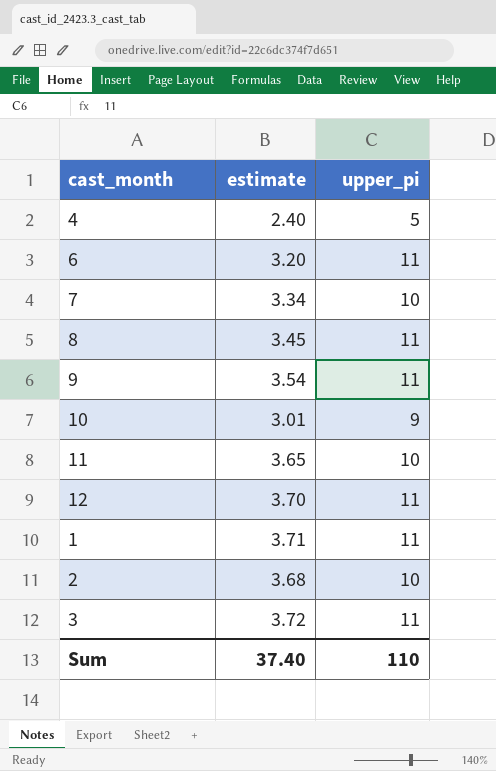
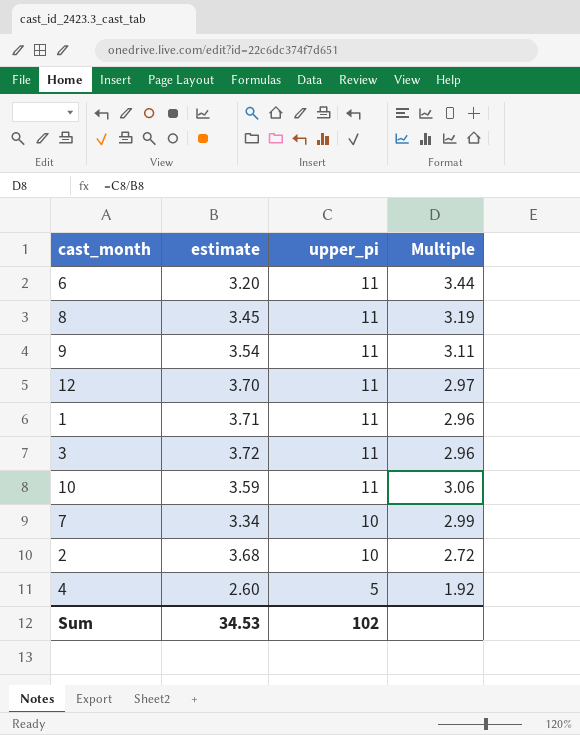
row order: none -> upper_pi descending
column Multiple | formula: none -> [upper_pi] / [estimate]
row 11: 3.65 | 10 -> none
10 | estimate: 3.01 -> 3.59
10 | upper_pi: 9 -> 11
4 | estimate: 2.40 -> 2.60
Sum | estimate: 37.40 -> 34.53
Sum | upper_pi: 110 -> 102

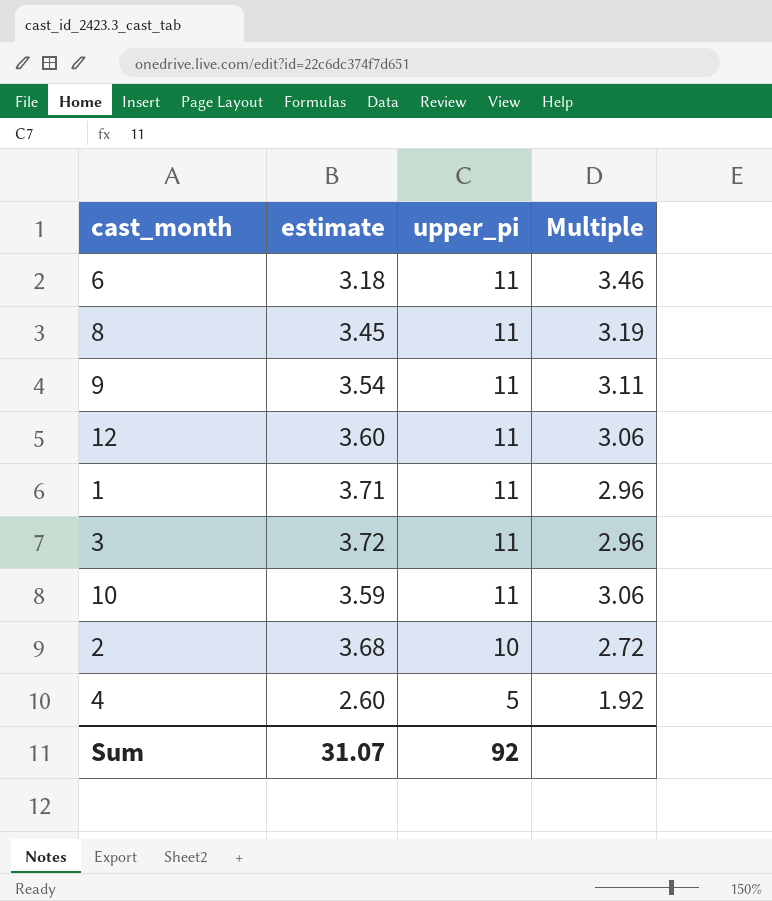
row 7: 3.34 | 10 | 2.99 -> none
6 | estimate: 3.20 -> 3.18
6 | Multiple: 3.44 -> 3.46
12 | estimate: 3.70 -> 3.60
12 | Multiple: 2.97 -> 3.06
Sum | estimate: 34.53 -> 31.07
Sum | upper_pi: 102 -> 92

